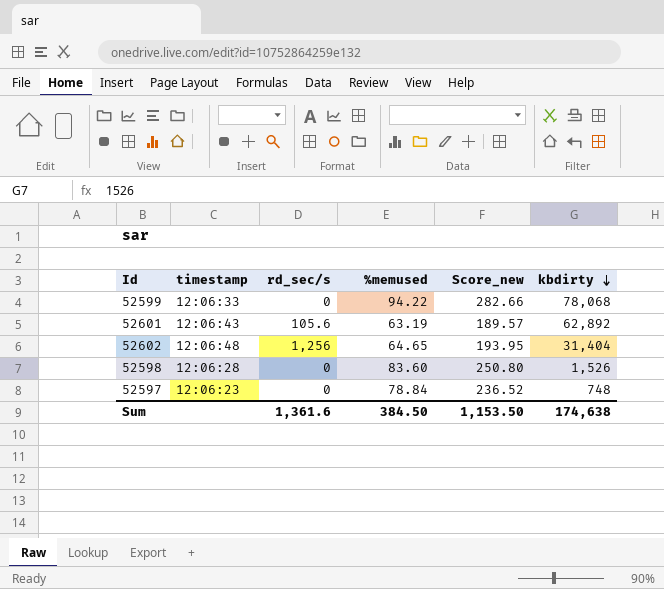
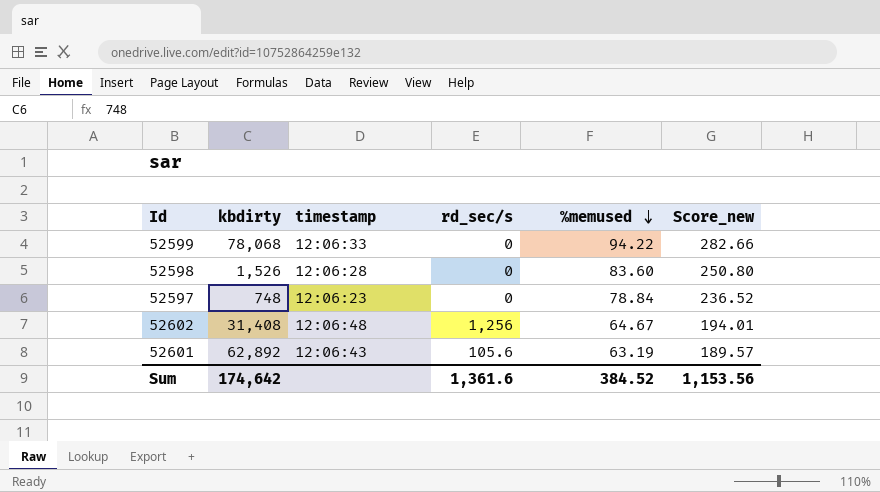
row order: kbdirty descending -> %memused descending
column kbdirty | position: 6 -> 2
52602 | kbdirty: 31,404 -> 31,408
52602 | %memused: 64.65 -> 64.67
52602 | Score_new: 193.95 -> 194.01
Sum | kbdirty: 174,638 -> 174,642
Sum | %memused: 384.50 -> 384.52
Sum | Score_new: 1,153.50 -> 1,153.56

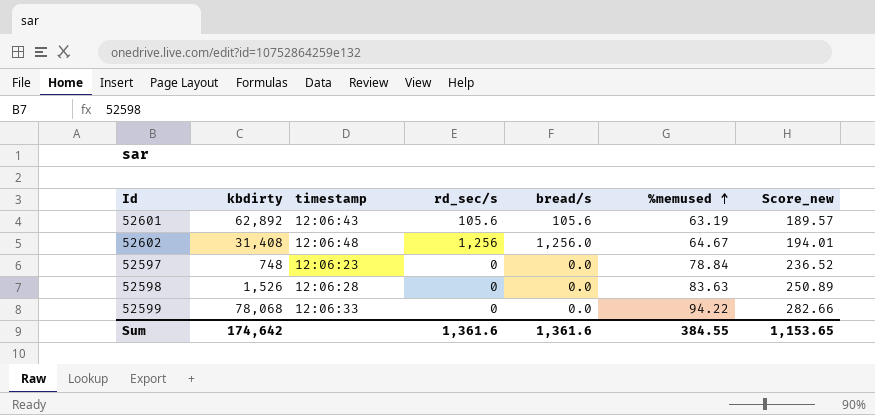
row order: %memused descending -> %memused ascending
column bread/s | position: none -> 5
52598 | %memused: 83.60 -> 83.63
52598 | Score_new: 250.80 -> 250.89
Sum | %memused: 384.52 -> 384.55
Sum | Score_new: 1,153.56 -> 1,153.65

